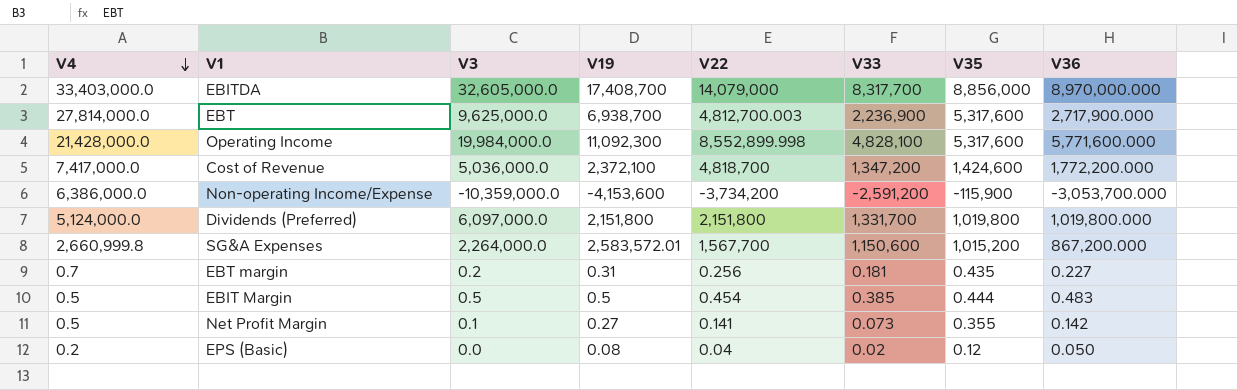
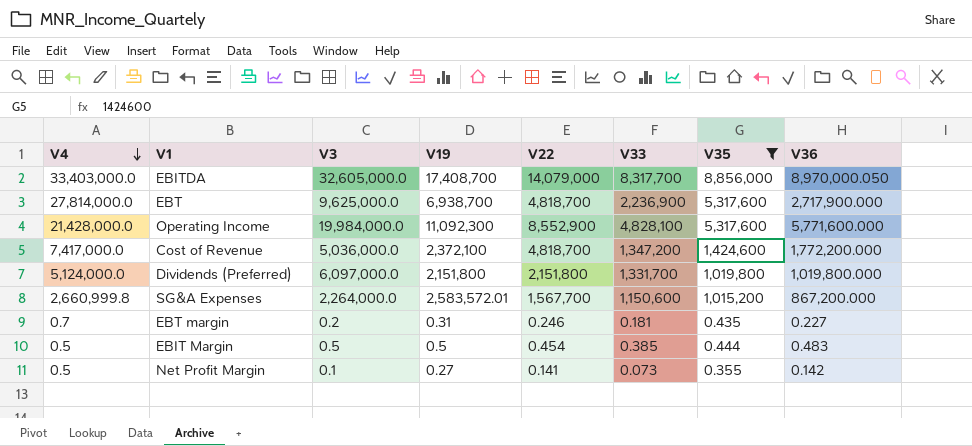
filter: none -> V35 >= 0.355
EBITDA | V36: 8,970,000.000 -> 8,970,000.050
EBT | V22: 4,812,700.003 -> 4,818,700
Operating Income | V22: 8,552,899.998 -> 8,552,900
EBT margin | V22: 0.256 -> 0.246

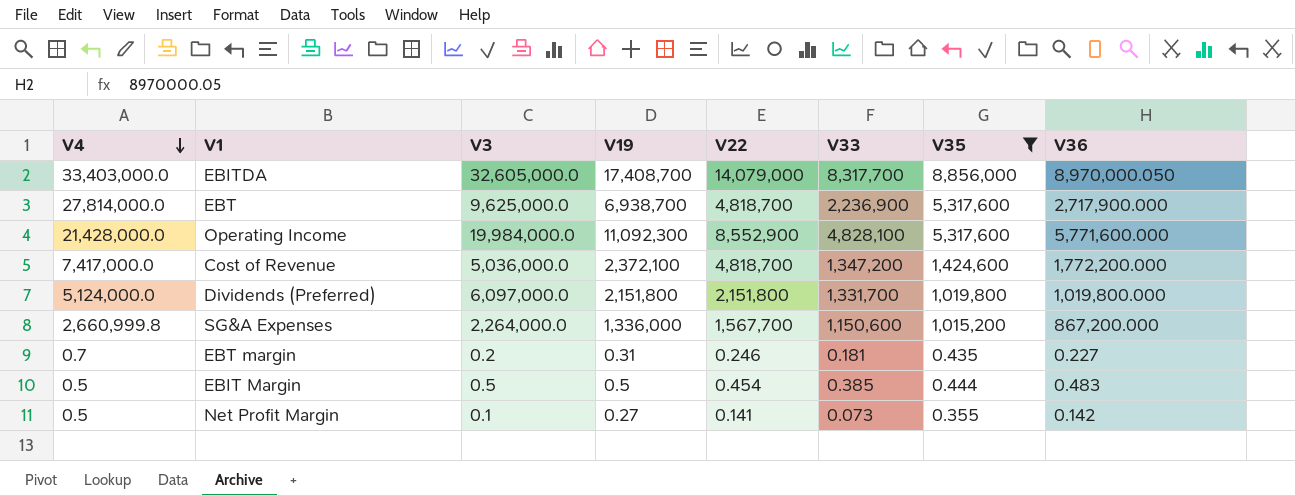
SG&A Expenses | V19: 2,583,572.01 -> 1,336,000

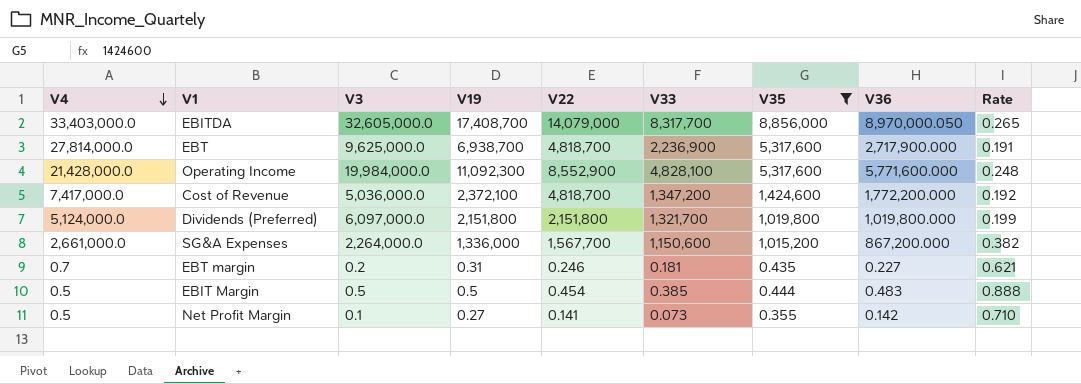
column Rate | formula: none -> [V35] / [V4]
Dividends (Preferred) | V33: 1,331,700 -> 1,321,700
SG&A Expenses | V4: 2,660,999.8 -> 2,661,000.0

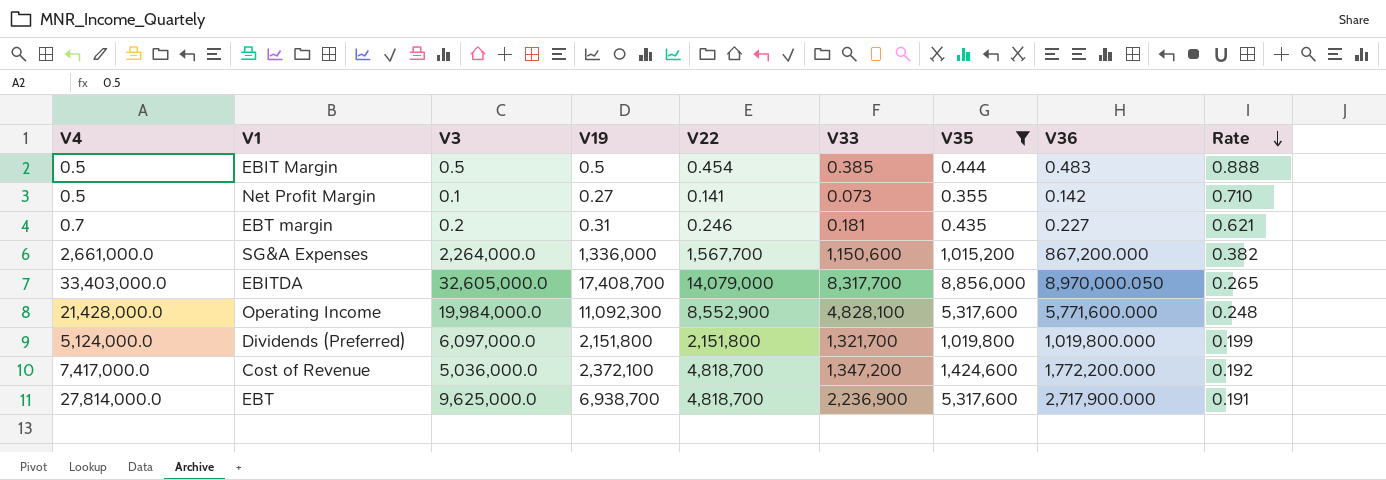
row order: V4 descending -> Rate descending

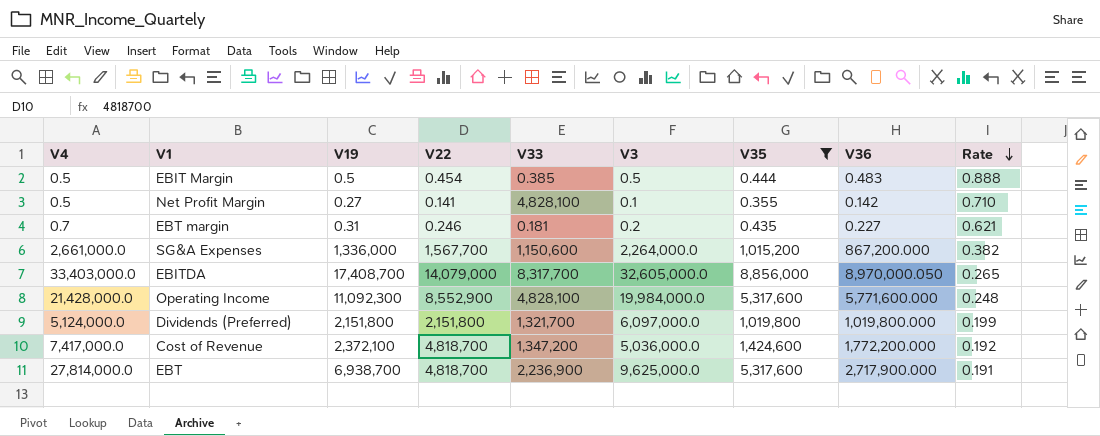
column V3 | position: 3 -> 6
Net Profit Margin | V33: 0.073 -> 4,828,100

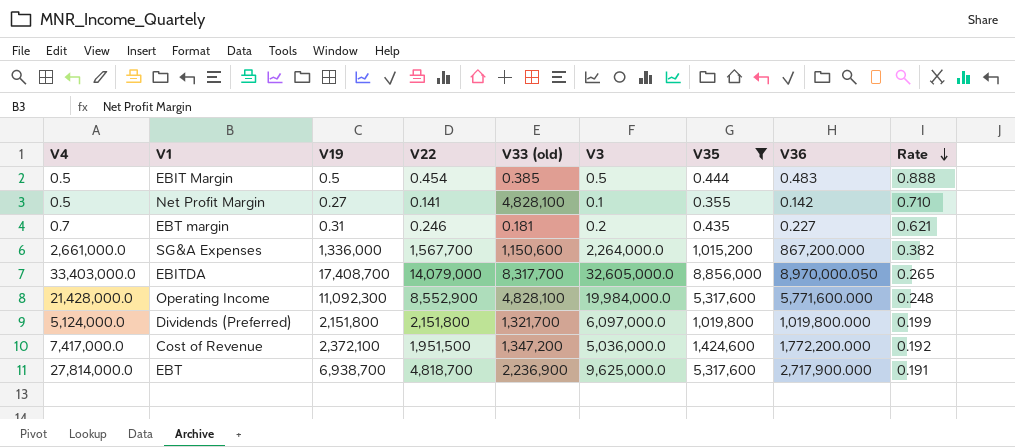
column name: V33 -> V33 (old)
Cost of Revenue | V22: 4,818,700 -> 1,951,500

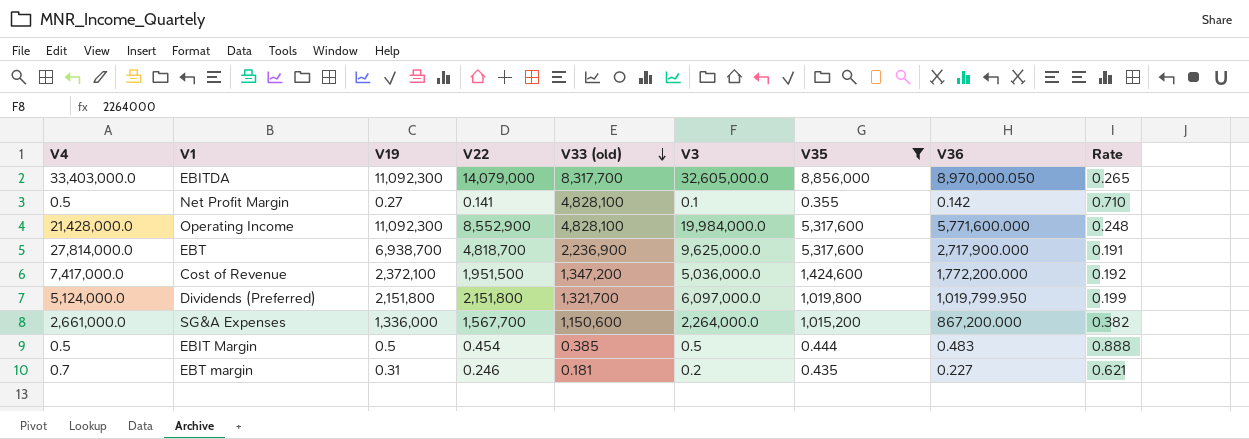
row order: Rate descending -> V33 (old) descending
EBITDA | V19: 17,408,700 -> 11,092,300
Dividends (Preferred) | V36: 1,019,800.000 -> 1,019,799.950

